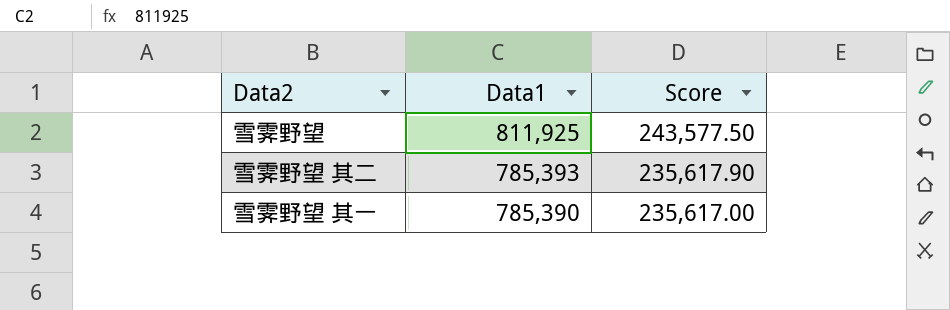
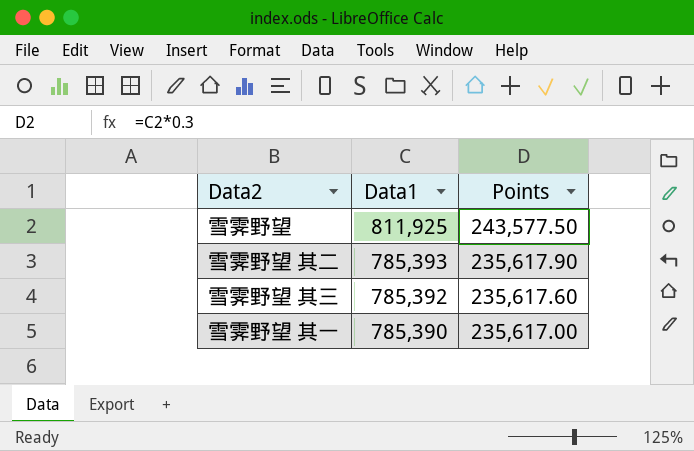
column name: Score -> Points
row 雪霁野望 其三: none -> 785,392 | 235,617.60

